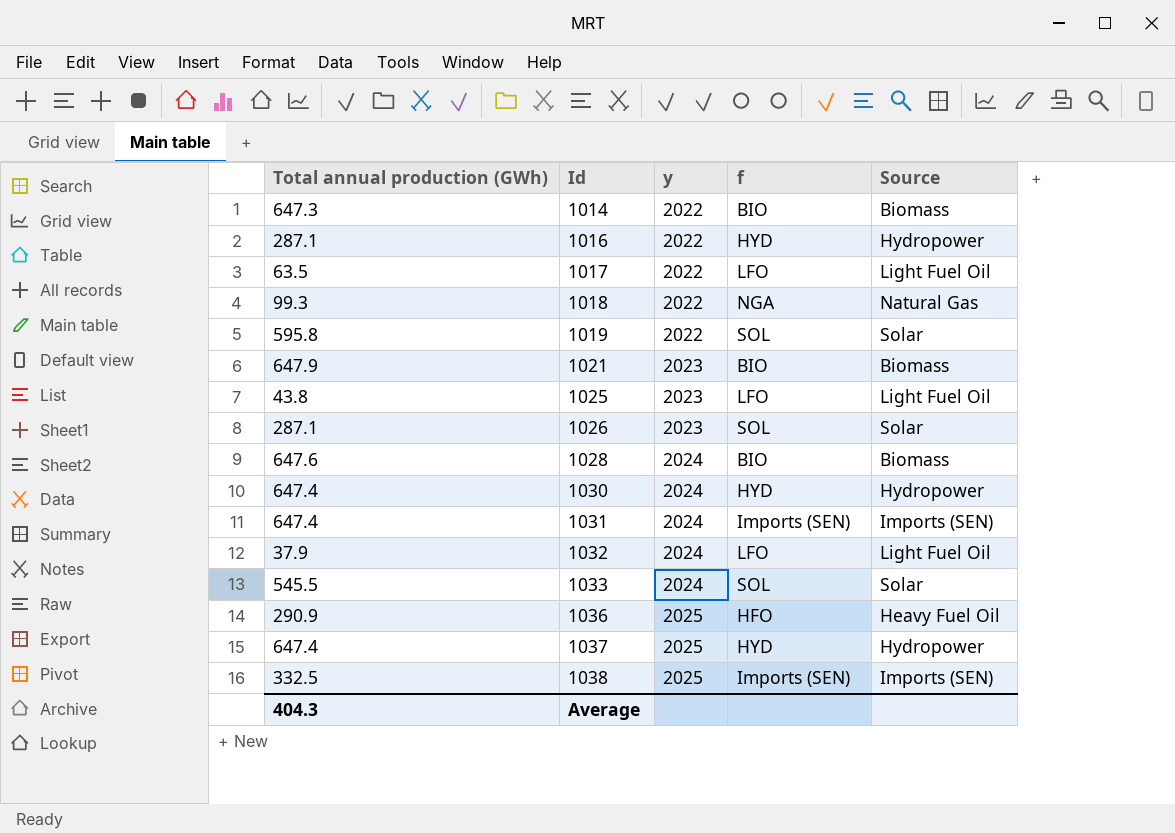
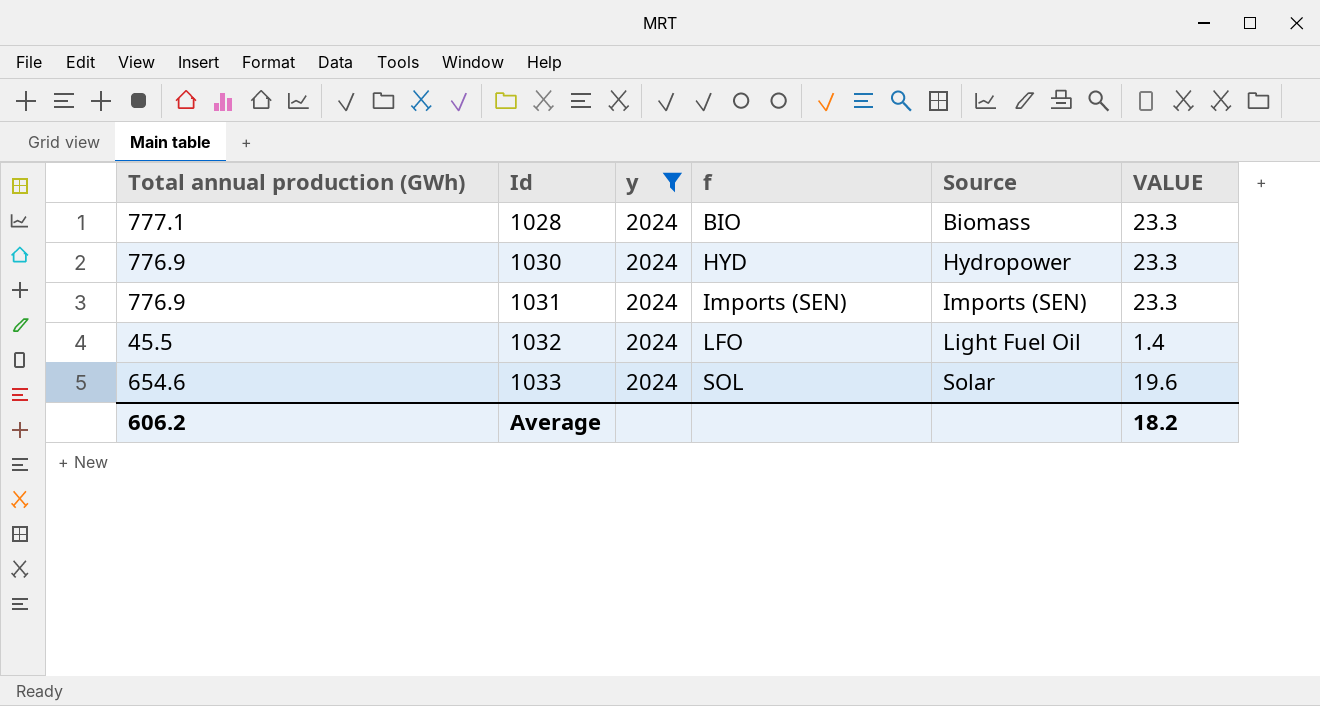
filter: none -> y = 2024
column VALUE | formula: none -> [Total annual production (GWh)] * 0.03
1028 | Total annual production (GWh): 647.6 -> 777.1
1030 | Total annual production (GWh): 647.4 -> 776.9
1031 | Total annual production (GWh): 647.4 -> 776.9
1032 | Total annual production (GWh): 37.9 -> 45.5
1033 | Total annual production (GWh): 545.5 -> 654.6
Average | Total annual production (GWh): 404.3 -> 606.2

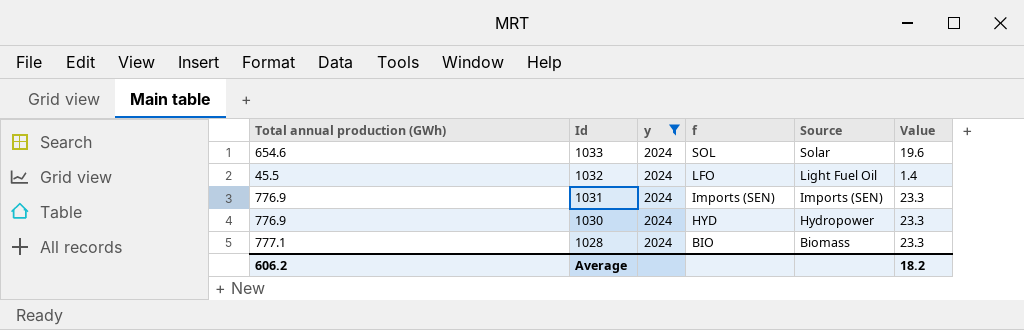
row order: Id ascending -> Id descending
column name: VALUE -> Value

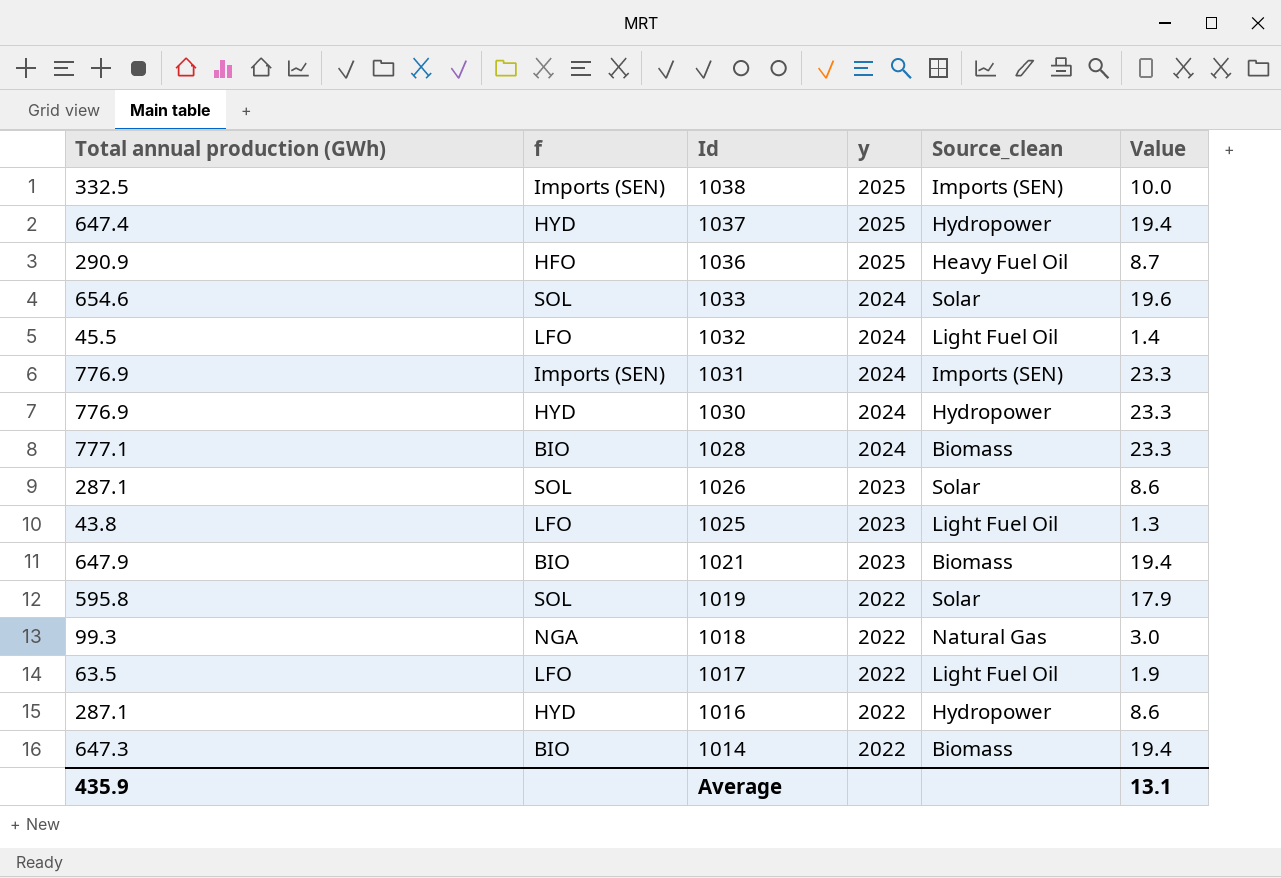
filter: y = 2024 -> none
column f | position: 4 -> 2
column name: Source -> Source_clean
Average | Total annual production (GWh): 606.2 -> 435.9
Average | Value: 18.2 -> 13.1

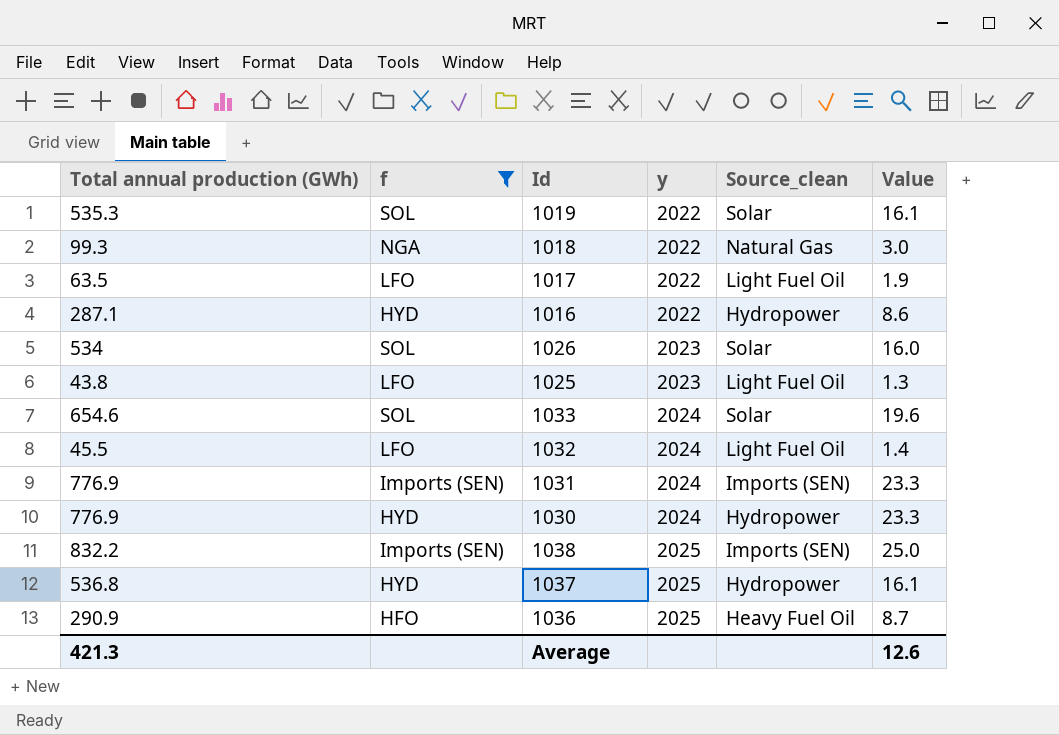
filter: none -> f != BIO
row order: Id descending -> y ascending
1019 | Total annual production (GWh): 595.8 -> 535.3
1019 | Value: 17.9 -> 16.1
1026 | Total annual production (GWh): 287.1 -> 534
1026 | Value: 8.6 -> 16.0
1038 | Total annual production (GWh): 332.5 -> 832.2
1038 | Value: 10.0 -> 25.0
1037 | Total annual production (GWh): 647.4 -> 536.8
1037 | Value: 19.4 -> 16.1
Average | Total annual production (GWh): 435.9 -> 421.3
Average | Value: 13.1 -> 12.6

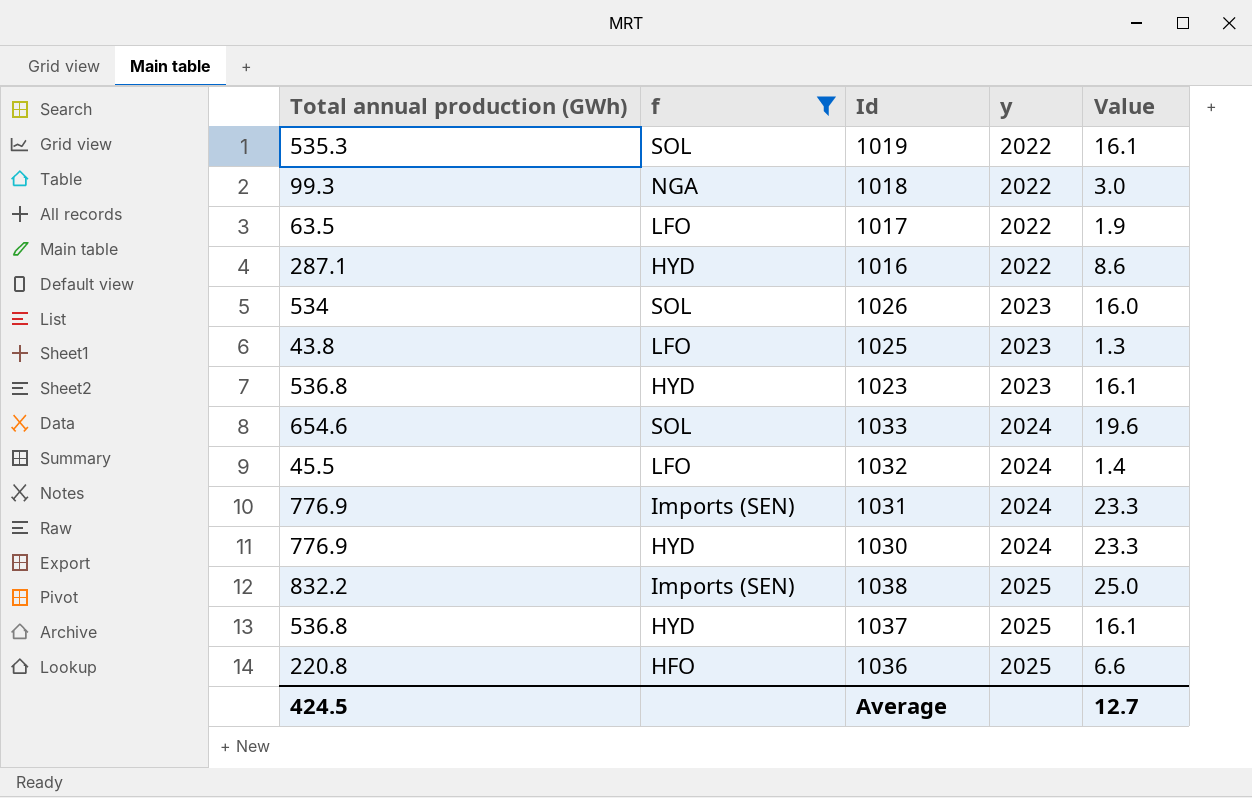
column Source_clean | position: 5 -> none
row 1023: none -> 536.8 | HYD | 2023 | 16.1
1036 | Total annual production (GWh): 290.9 -> 220.8
1036 | Value: 8.7 -> 6.6
Average | Total annual production (GWh): 421.3 -> 424.5
Average | Value: 12.6 -> 12.7

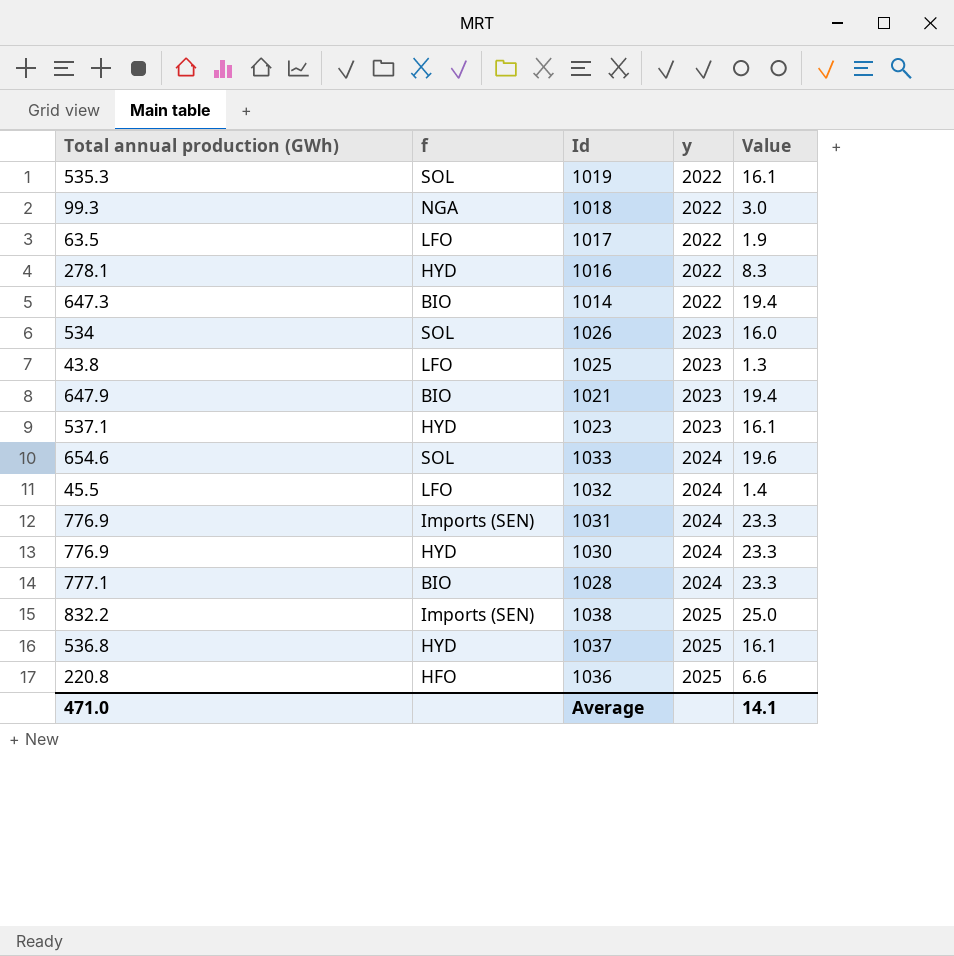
filter: f != BIO -> none
1016 | Total annual production (GWh): 287.1 -> 278.1
1016 | Value: 8.6 -> 8.3
1023 | Total annual production (GWh): 536.8 -> 537.1
Average | Total annual production (GWh): 424.5 -> 471.0
Average | Value: 12.7 -> 14.1

